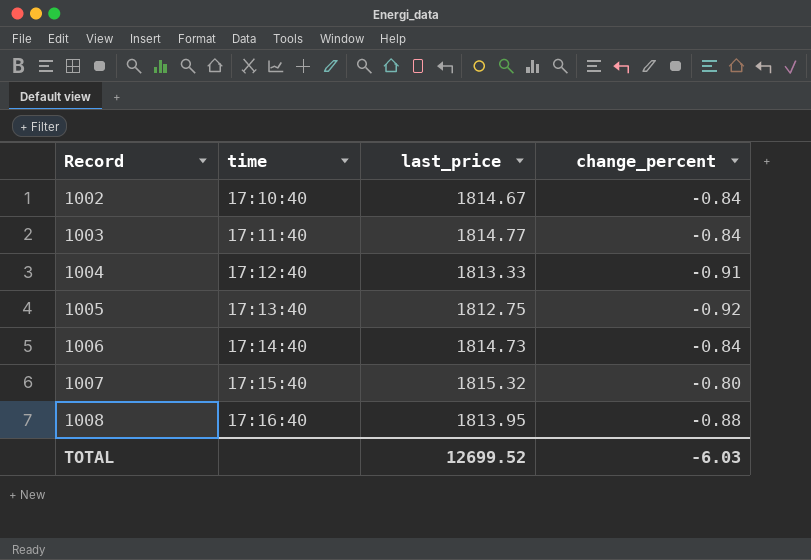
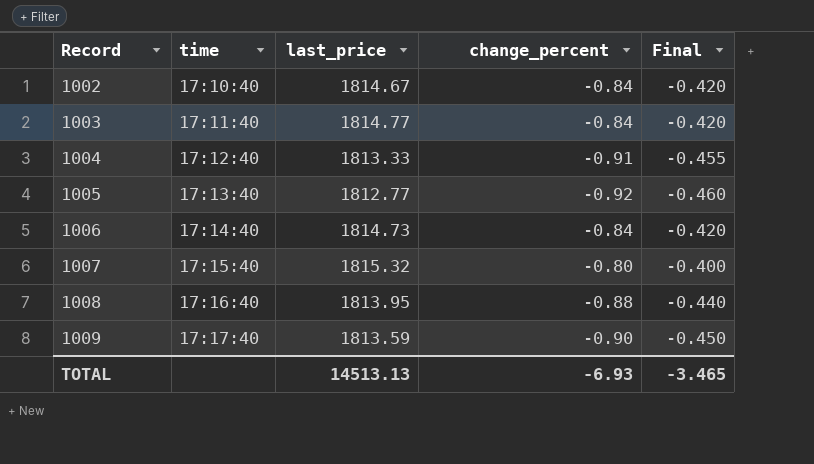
column Final | formula: none -> [change_percent] * 0.5
1005 | last_price: 1812.75 -> 1812.77
row 1009: none -> 17:17:40 | 1813.59 | -0.90 | -0.450
TOTAL | last_price: 12699.52 -> 14513.13
TOTAL | change_percent: -6.03 -> -6.93

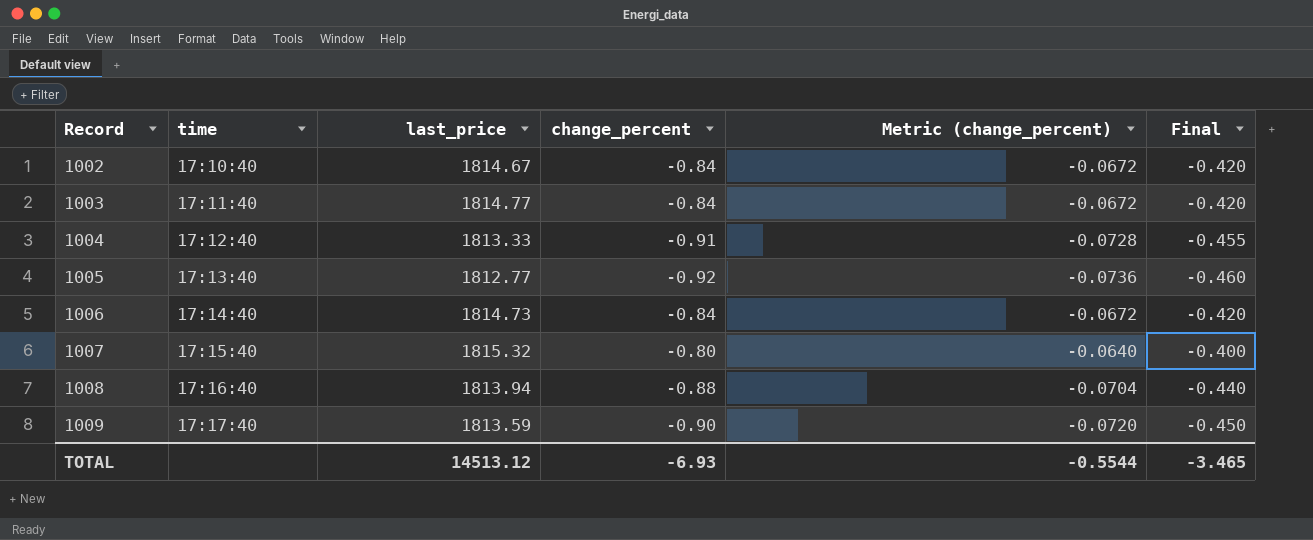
column Metric (change_percent) | formula: none -> [change_percent] * 0.08
1008 | last_price: 1813.95 -> 1813.94
TOTAL | last_price: 14513.13 -> 14513.12

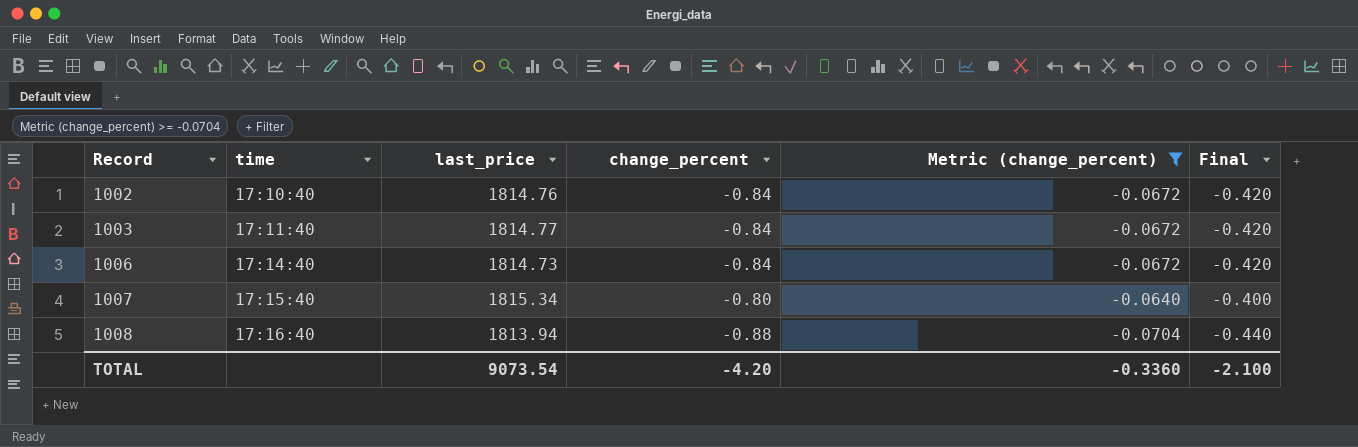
filter: none -> Metric (change_percent) >= -0.0704
1002 | last_price: 1814.67 -> 1814.76
1007 | last_price: 1815.32 -> 1815.34
TOTAL | last_price: 14513.12 -> 9073.54
TOTAL | change_percent: -6.93 -> -4.20
TOTAL | Metric (change_percent): -0.5544 -> -0.3360
TOTAL | Final: -3.465 -> -2.100

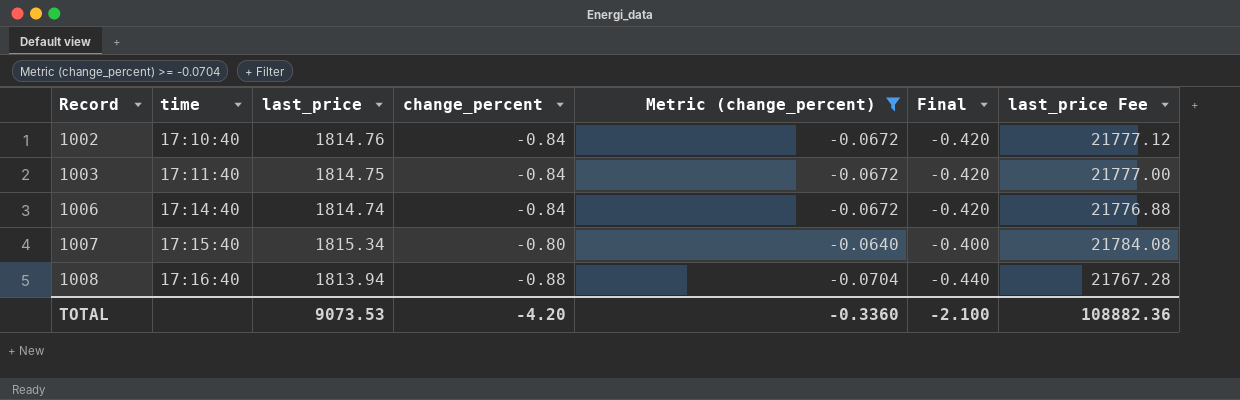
column last_price Fee | formula: none -> [last_price] * 12
1003 | last_price: 1814.77 -> 1814.75
1006 | last_price: 1814.73 -> 1814.74
TOTAL | last_price: 9073.54 -> 9073.53

